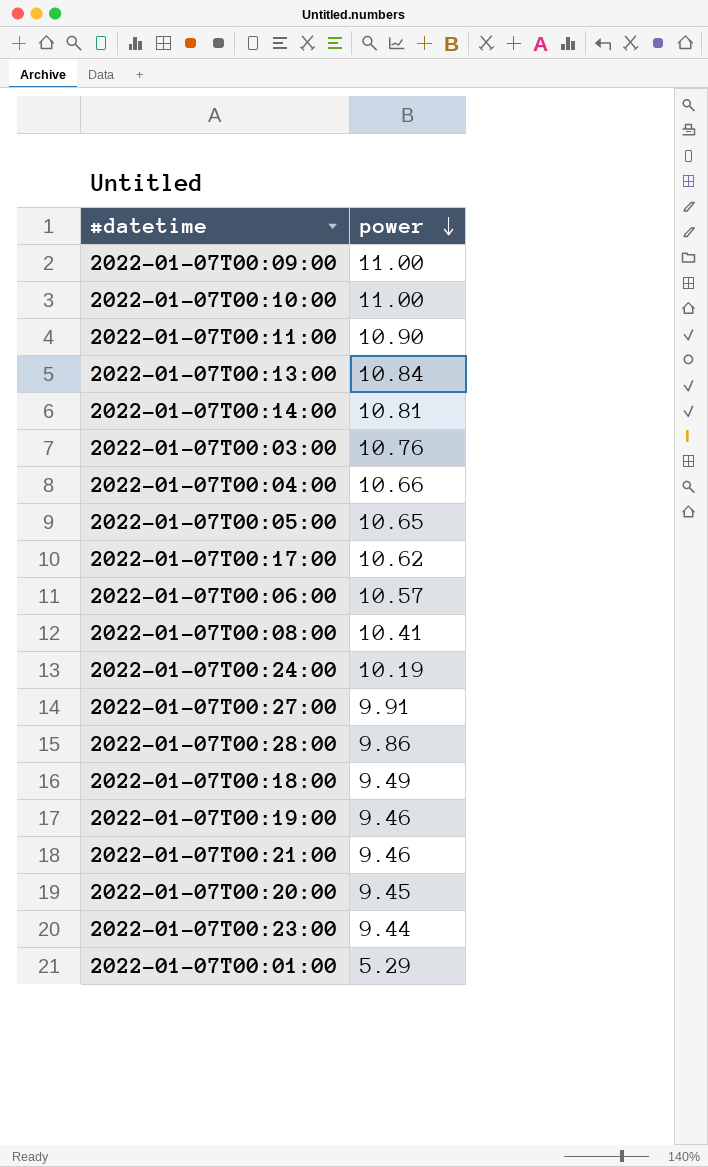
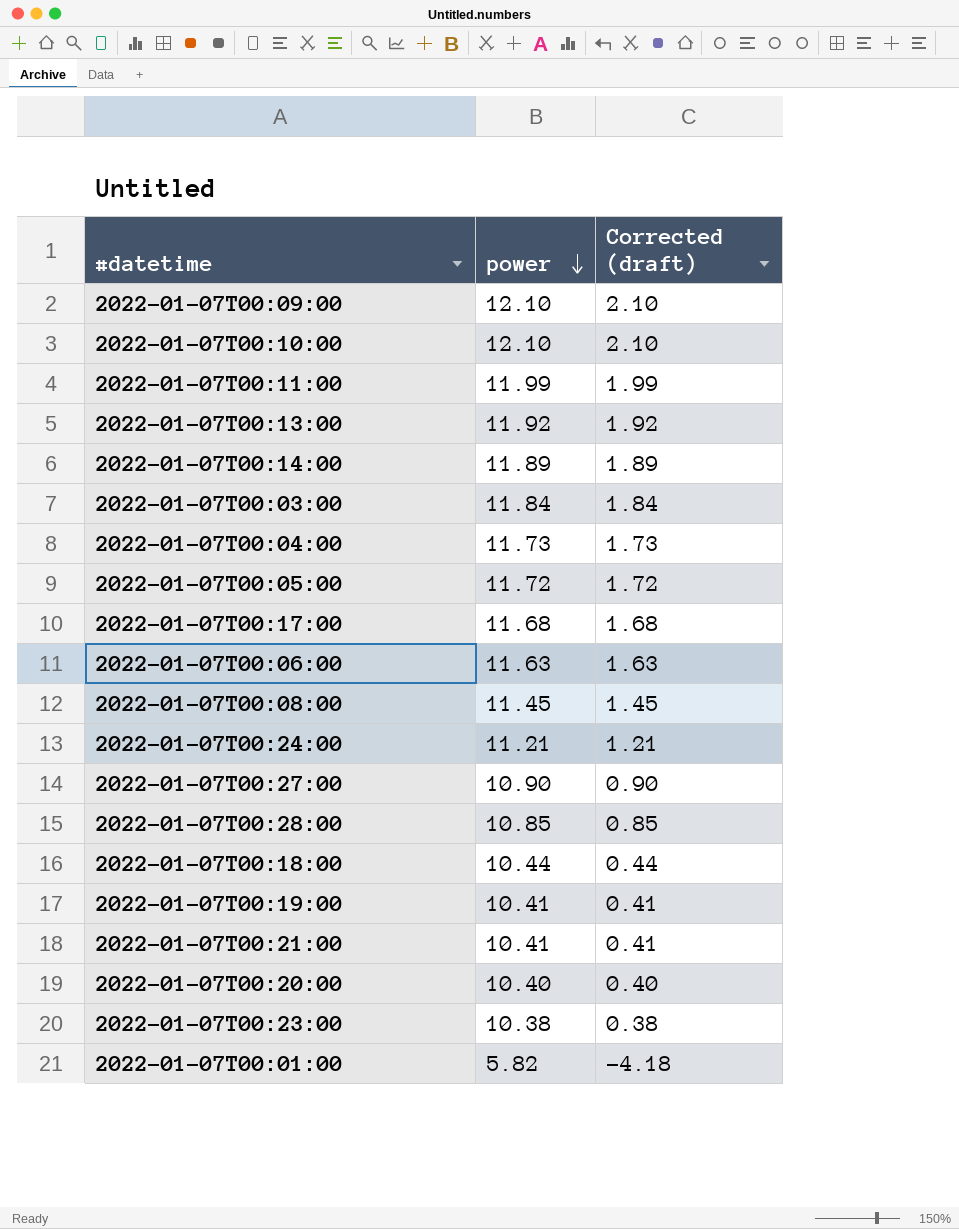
column Corrected (draft) | formula: none -> [power] - 10
2022-01-07T00:09:00 | power: 11.00 -> 12.10
2022-01-07T00:10:00 | power: 11.00 -> 12.10
2022-01-07T00:11:00 | power: 10.90 -> 11.99
2022-01-07T00:13:00 | power: 10.84 -> 11.92
2022-01-07T00:14:00 | power: 10.81 -> 11.89
2022-01-07T00:03:00 | power: 10.76 -> 11.84
2022-01-07T00:04:00 | power: 10.66 -> 11.73
2022-01-07T00:05:00 | power: 10.65 -> 11.72
2022-01-07T00:17:00 | power: 10.62 -> 11.68
2022-01-07T00:06:00 | power: 10.57 -> 11.63
2022-01-07T00:08:00 | power: 10.41 -> 11.45
2022-01-07T00:24:00 | power: 10.19 -> 11.21
2022-01-07T00:27:00 | power: 9.91 -> 10.90
2022-01-07T00:28:00 | power: 9.86 -> 10.85
2022-01-07T00:18:00 | power: 9.49 -> 10.44
2022-01-07T00:19:00 | power: 9.46 -> 10.41
2022-01-07T00:21:00 | power: 9.46 -> 10.41
2022-01-07T00:20:00 | power: 9.45 -> 10.40
2022-01-07T00:23:00 | power: 9.44 -> 10.38
2022-01-07T00:01:00 | power: 5.29 -> 5.82

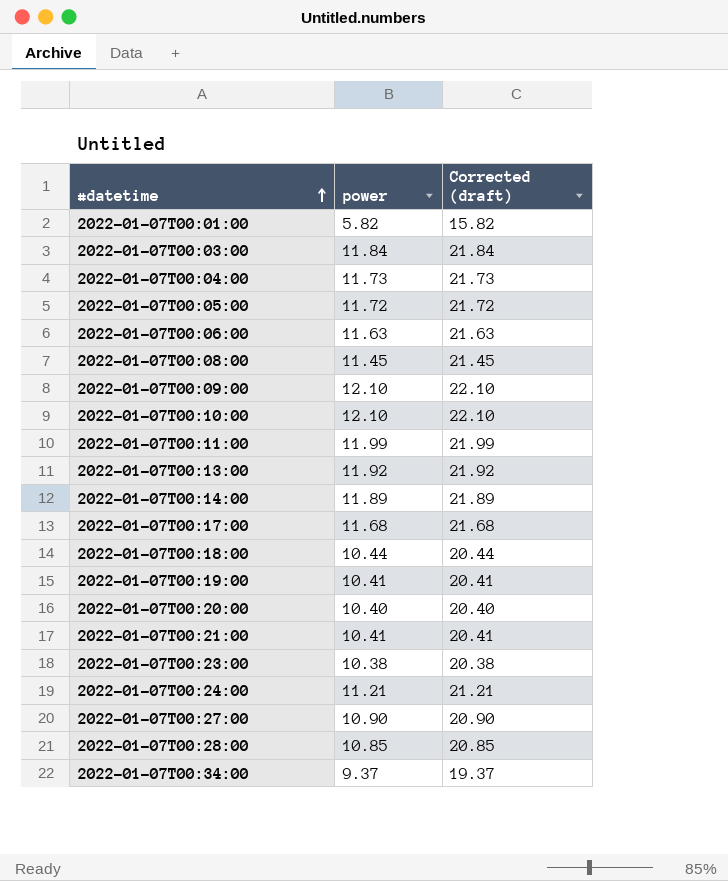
row order: power descending -> #datetime ascending
column Corrected (draft) | formula: [power] - 10 -> [power] + 10
row 2022-01-07T00:34:00: none -> 9.37 | 19.37

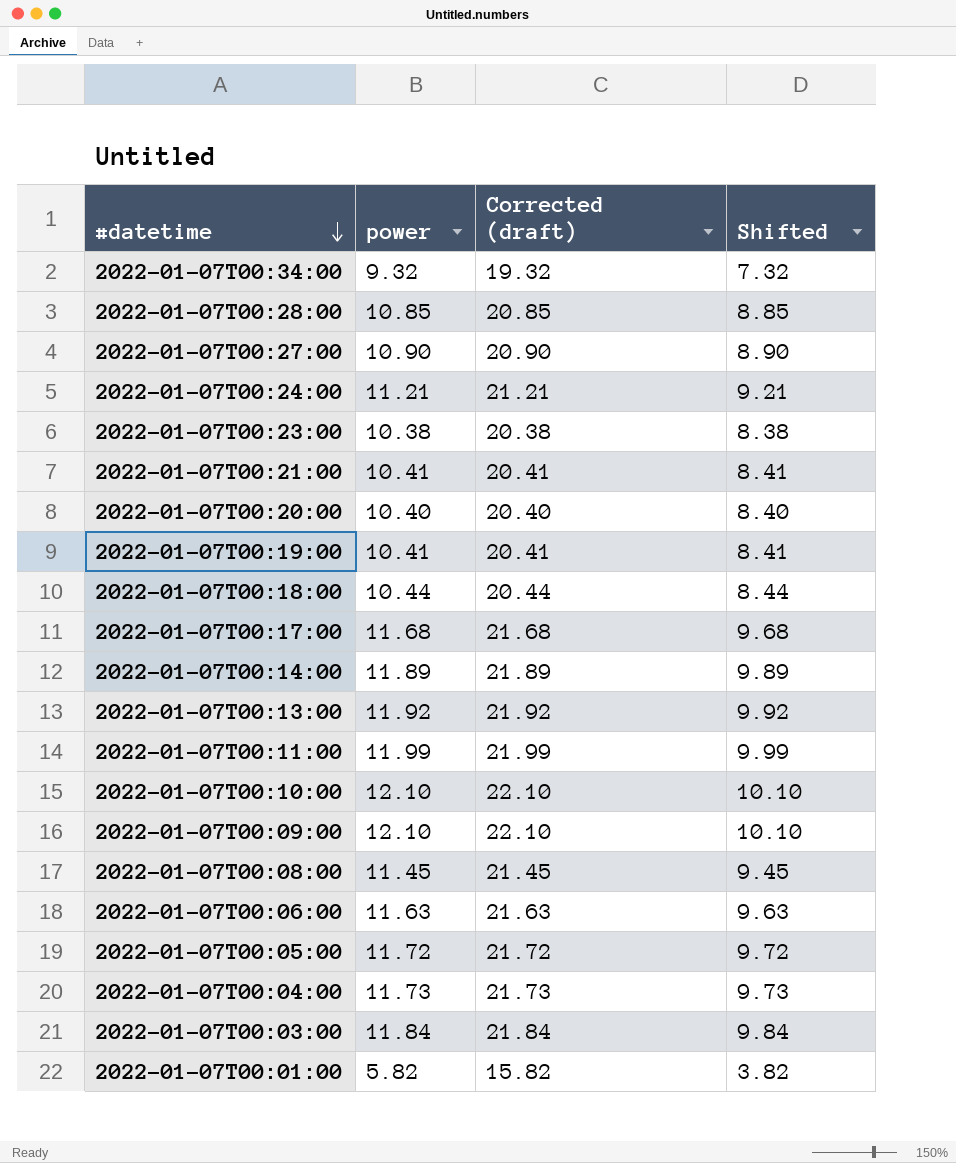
row order: #datetime ascending -> #datetime descending
column Shifted | formula: none -> [power] - 2
2022-01-07T00:34:00 | power: 9.37 -> 9.32
2022-01-07T00:34:00 | Corrected (draft): 19.37 -> 19.32

